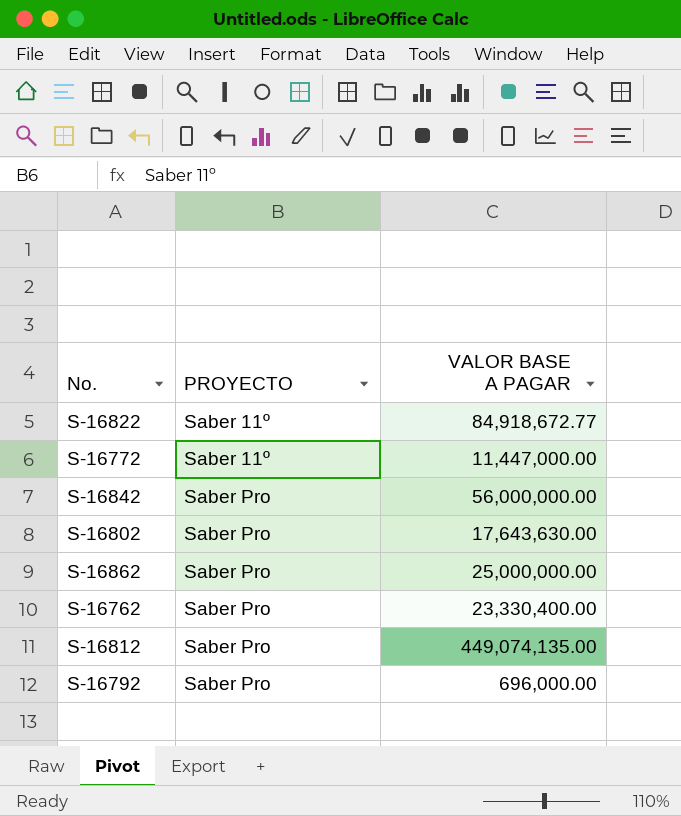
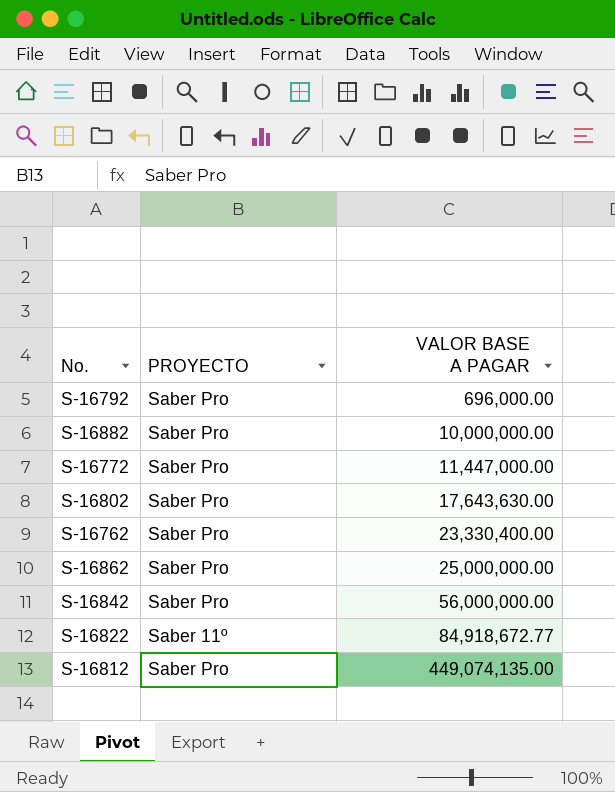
row order: PROYECTO ascending -> VALOR BASE A PAGAR ascending
row S-16882: none -> Saber Pro | 10,000,000.00
S-16772 | PROYECTO: Saber 11º -> Saber Pro

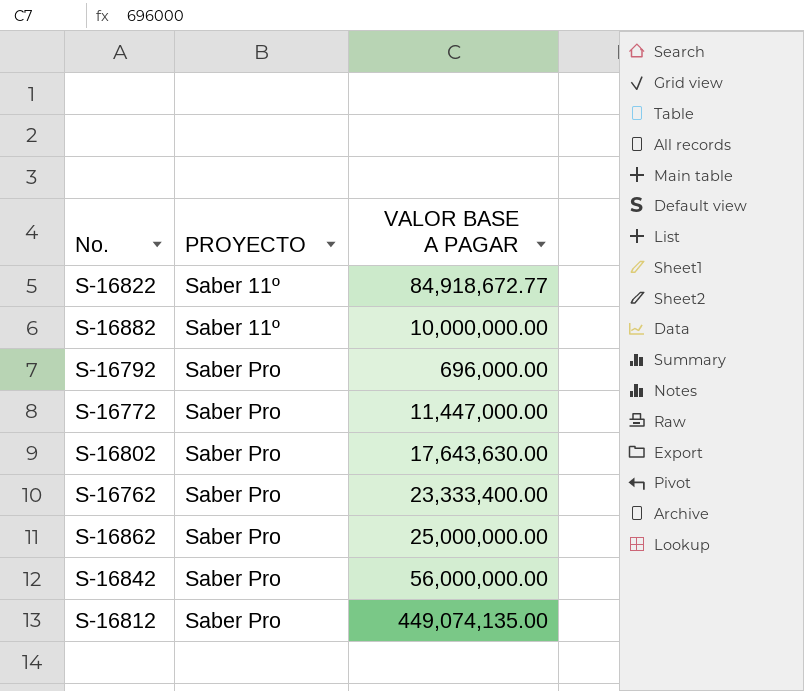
row order: VALOR BASE A PAGAR ascending -> PROYECTO ascending
S-16882 | PROYECTO: Saber Pro -> Saber 11º
S-16762 | VALOR BASE A PAGAR: 23,330,400.00 -> 23,333,400.00

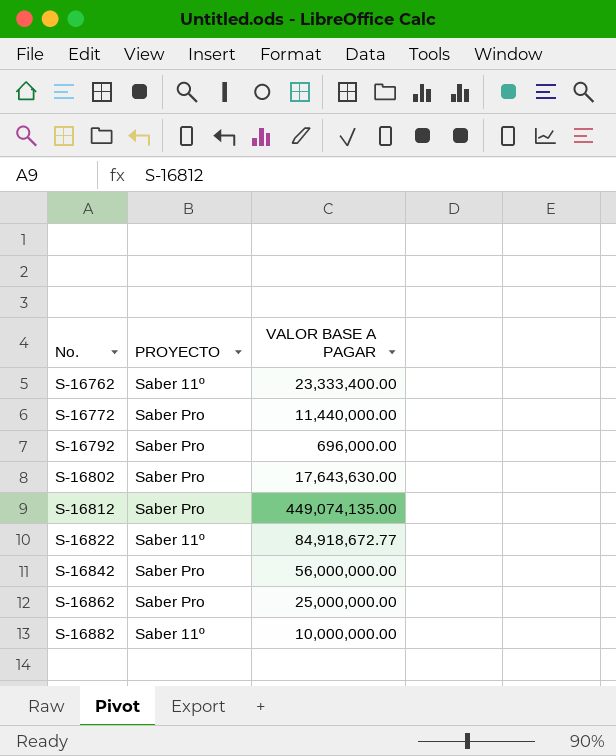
row order: PROYECTO ascending -> No. ascending
S-16762 | PROYECTO: Saber Pro -> Saber 11º
S-16772 | VALOR BASE A PAGAR: 11,447,000.00 -> 11,440,000.00

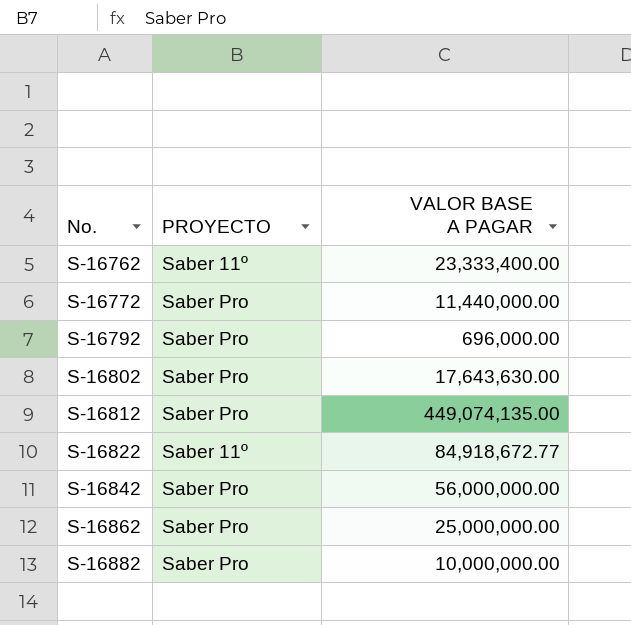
S-16882 | PROYECTO: Saber 11º -> Saber Pro

